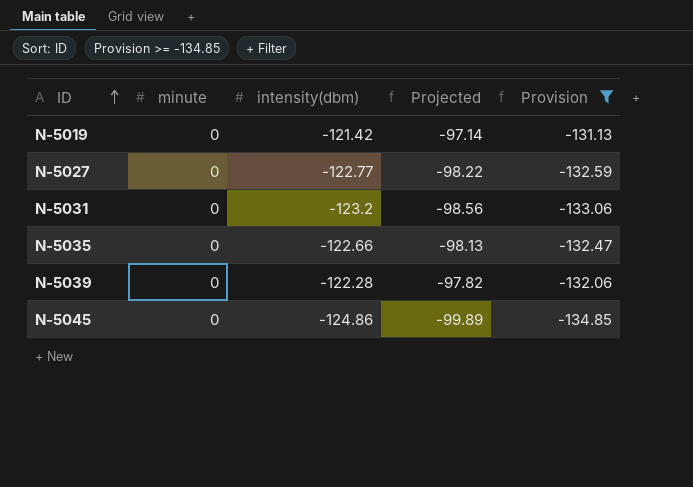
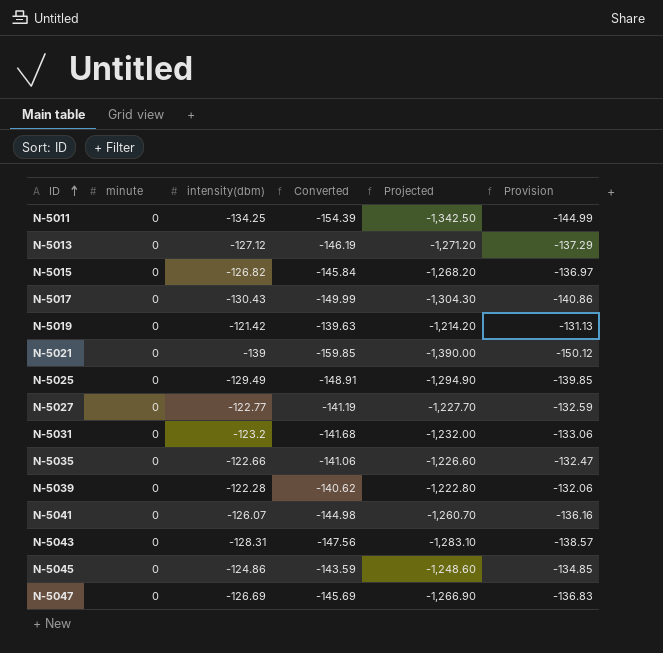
filter: Provision >= -134.85 -> none
column Converted | formula: none -> [intensity(dbm)] * 1.15
column Projected | formula: [intensity(dbm)] * 0.8 -> [intensity(dbm)] * 10

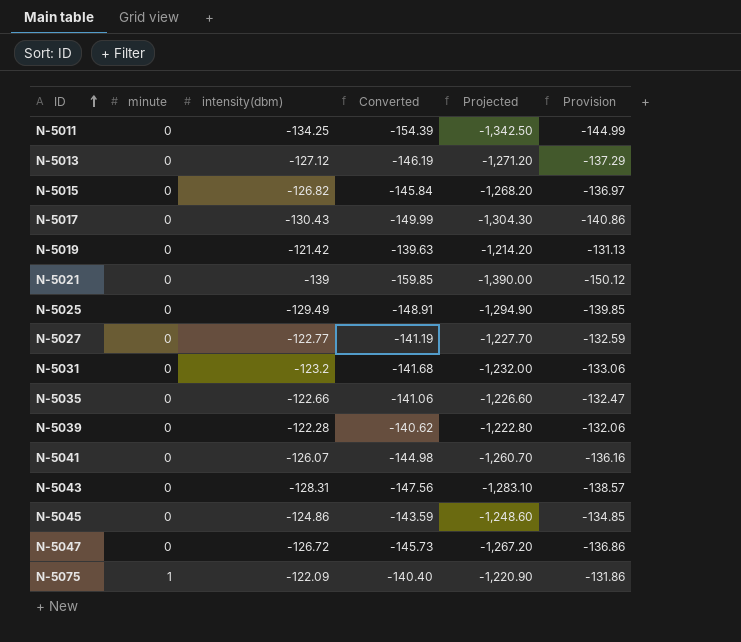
N-5047 | intensity(dbm): -126.69 -> -126.72
N-5047 | Converted: -145.69 -> -145.73
N-5047 | Projected: -1,266.90 -> -1,267.20
N-5047 | Provision: -136.83 -> -136.86
row N-5075: none -> 1 | -122.09 | -140.40 | -1,220.90 | -131.86

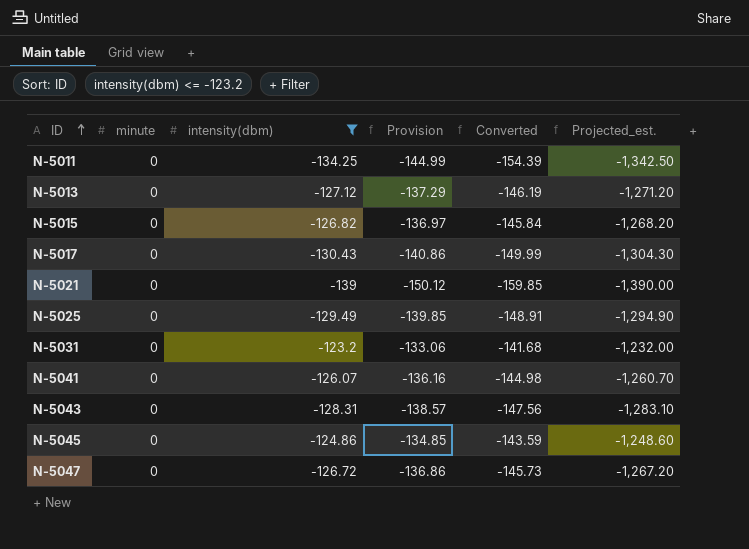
filter: none -> intensity(dbm) <= -123.2
column Provision | position: 6 -> 4
column name: Projected -> Projected_est.

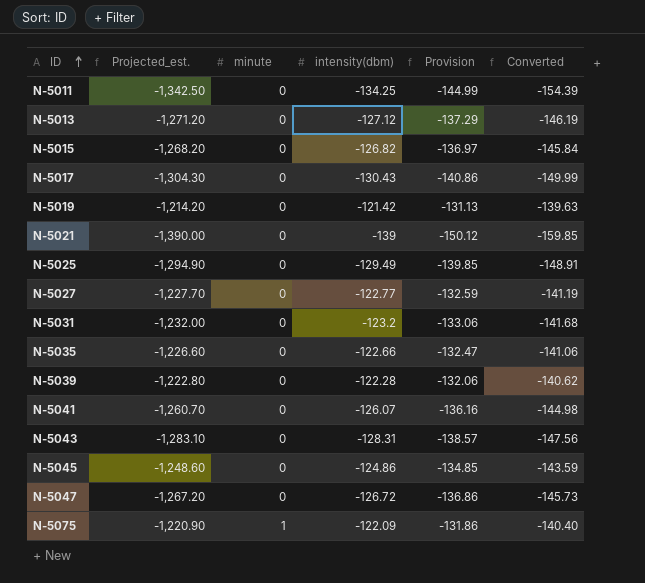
filter: intensity(dbm) <= -123.2 -> none
column Projected_est. | position: 6 -> 2

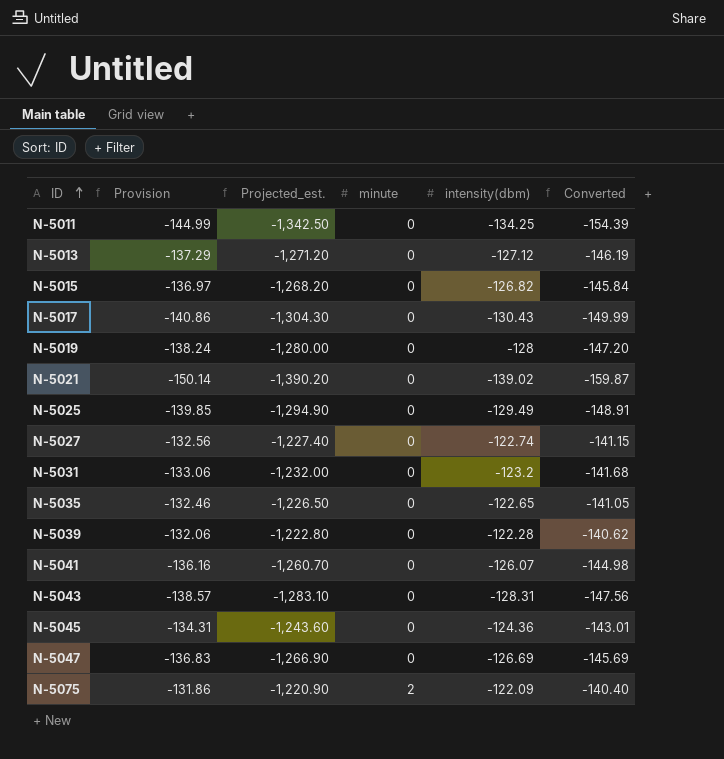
column Provision | position: 5 -> 2
N-5019 | Provision: -131.13 -> -138.24
N-5019 | Projected_est.: -1,214.20 -> -1,280.00
N-5019 | intensity(dbm): -121.42 -> -128
N-5019 | Converted: -139.63 -> -147.20
N-5021 | Provision: -150.12 -> -150.14
N-5021 | Projected_est.: -1,390.00 -> -1,390.20
N-5021 | intensity(dbm): -139 -> -139.02
N-5021 | Converted: -159.85 -> -159.87
N-5027 | Provision: -132.59 -> -132.56
N-5027 | Projected_est.: -1,227.70 -> -1,227.40
N-5027 | intensity(dbm): -122.77 -> -122.74
N-5027 | Converted: -141.19 -> -141.15
N-5035 | Provision: -132.47 -> -132.46
N-5035 | Projected_est.: -1,226.60 -> -1,226.50
N-5035 | intensity(dbm): -122.66 -> -122.65
N-5035 | Converted: -141.06 -> -141.05
N-5045 | Provision: -134.85 -> -134.31
N-5045 | Projected_est.: -1,248.60 -> -1,243.60
N-5045 | intensity(dbm): -124.86 -> -124.36
N-5045 | Converted: -143.59 -> -143.01
N-5047 | Provision: -136.86 -> -136.83
N-5047 | Projected_est.: -1,267.20 -> -1,266.90
N-5047 | intensity(dbm): -126.72 -> -126.69
N-5047 | Converted: -145.73 -> -145.69
N-5075 | minute: 1 -> 2

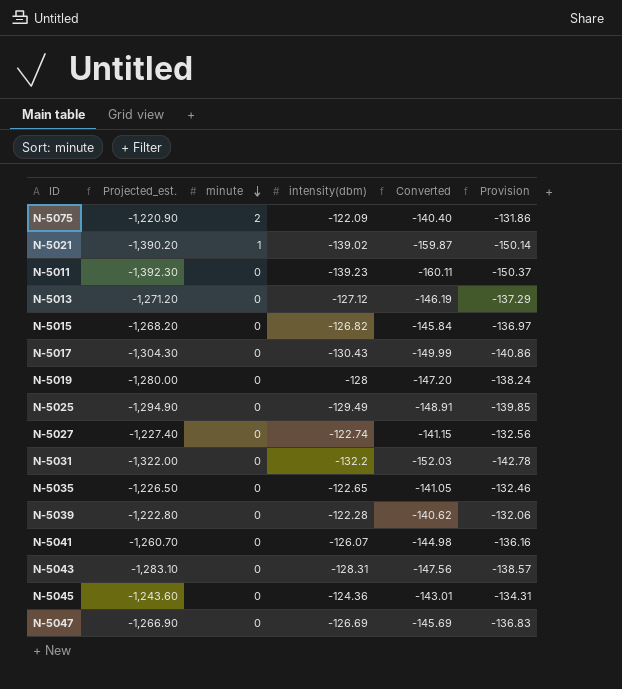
row order: ID ascending -> minute descending
column Provision | position: 2 -> 6
N-5021 | minute: 0 -> 1
N-5011 | Projected_est.: -1,342.50 -> -1,392.30
N-5011 | intensity(dbm): -134.25 -> -139.23
N-5011 | Converted: -154.39 -> -160.11
N-5011 | Provision: -144.99 -> -150.37
N-5031 | Projected_est.: -1,232.00 -> -1,322.00
N-5031 | intensity(dbm): -123.2 -> -132.2
N-5031 | Converted: -141.68 -> -152.03
N-5031 | Provision: -133.06 -> -142.78

